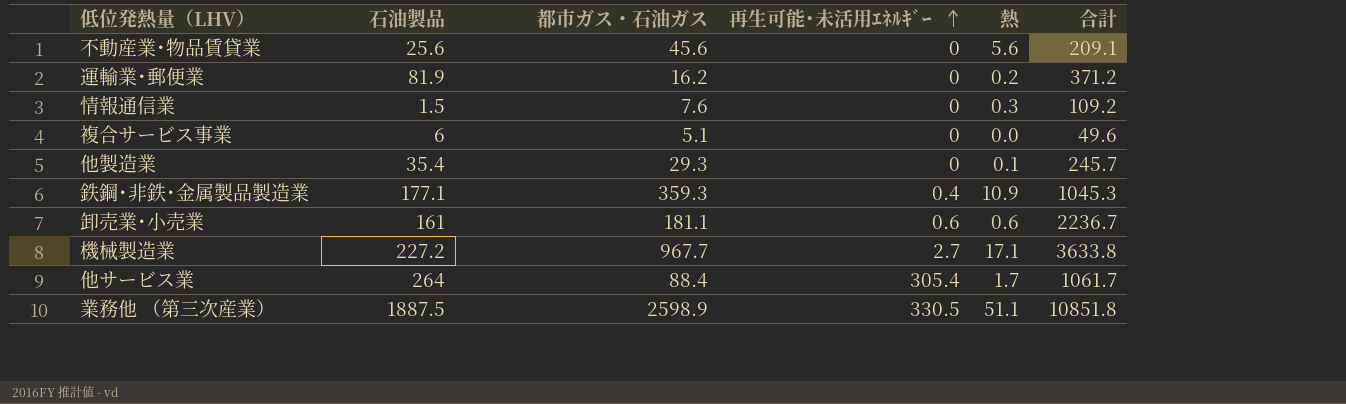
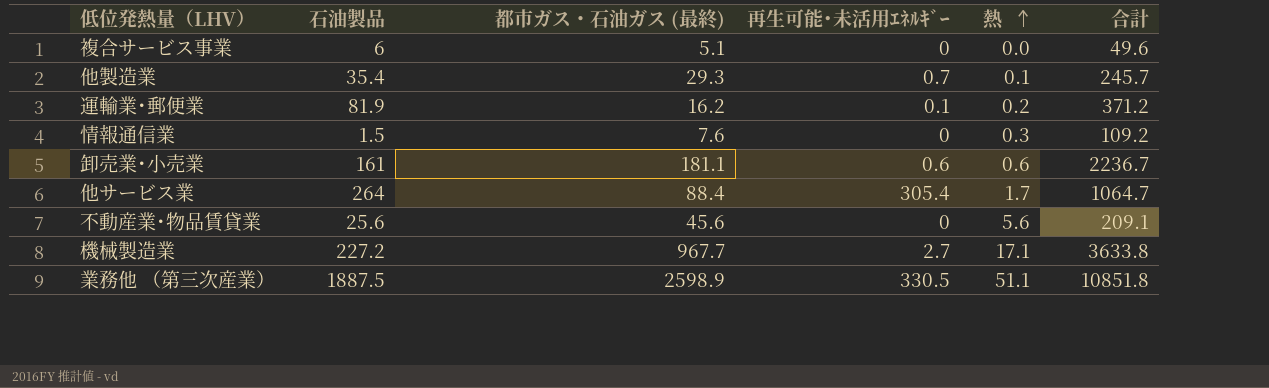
row order: 再生可能･未活用ｴﾈﾙｷﾞｰ ascending -> 熱 ascending
column name: 都市ガス・石油ガス -> 都市ガス・石油ガス (最終)
row 鉄鋼･非鉄･金属製品製造業: 177.1 | 359.3 | 0.4 | 10.9 | 1045.3 -> none
他製造業 | 再生可能･未活用ｴﾈﾙｷﾞｰ: 0 -> 0.7
運輸業･郵便業 | 再生可能･未活用ｴﾈﾙｷﾞｰ: 0 -> 0.1
他サービス業 | 合計: 1061.7 -> 1064.7

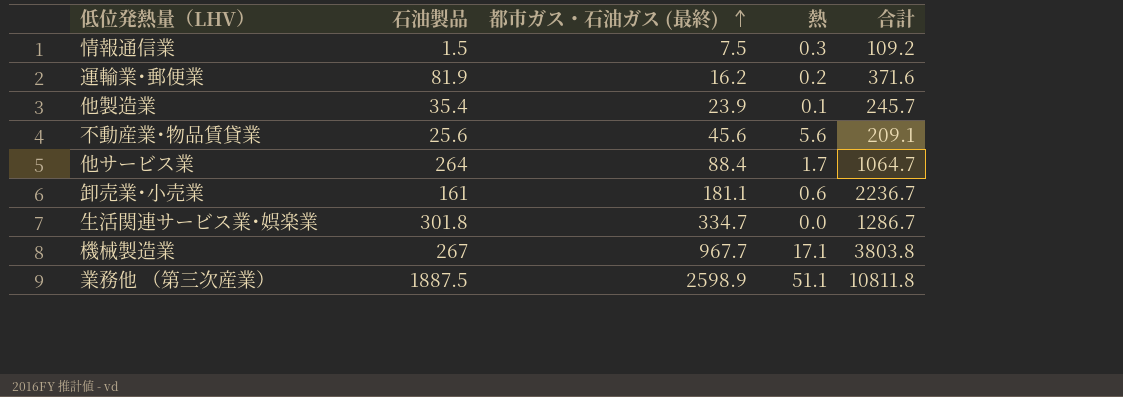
row order: 熱 ascending -> 都市ガス・石油ガス (最終) ascending
column 再生可能･未活用ｴﾈﾙｷﾞｰ | position: 4 -> none
row 複合サービス事業: 6 | 5.1 | 0 | 0.0 | 49.6 -> none
情報通信業 | 都市ガス・石油ガス (最終): 7.6 -> 7.5
運輸業･郵便業 | 合計: 371.2 -> 371.6
他製造業 | 都市ガス・石油ガス (最終): 29.3 -> 23.9
row 生活関連サービス業･娯楽業: none -> 301.8 | 334.7 | 0.0 | 1286.7
機械製造業 | 石油製品: 227.2 -> 267
機械製造業 | 合計: 3633.8 -> 3803.8
業務他 （第三次産業） | 合計: 10851.8 -> 10811.8

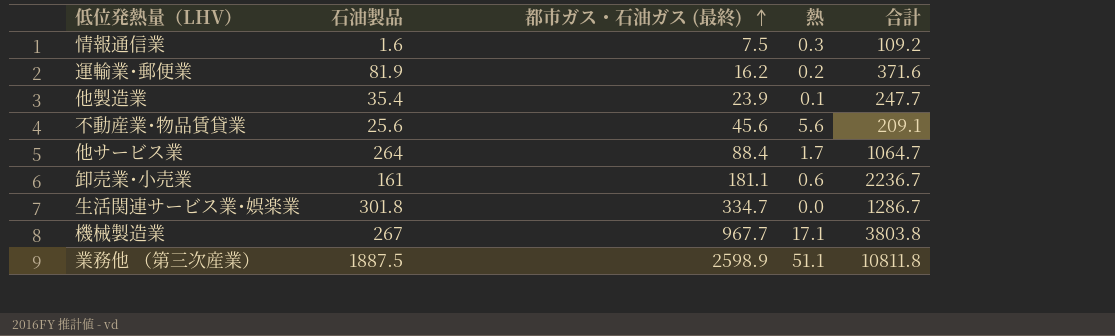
情報通信業 | 石油製品: 1.5 -> 1.6
他製造業 | 合計: 245.7 -> 247.7

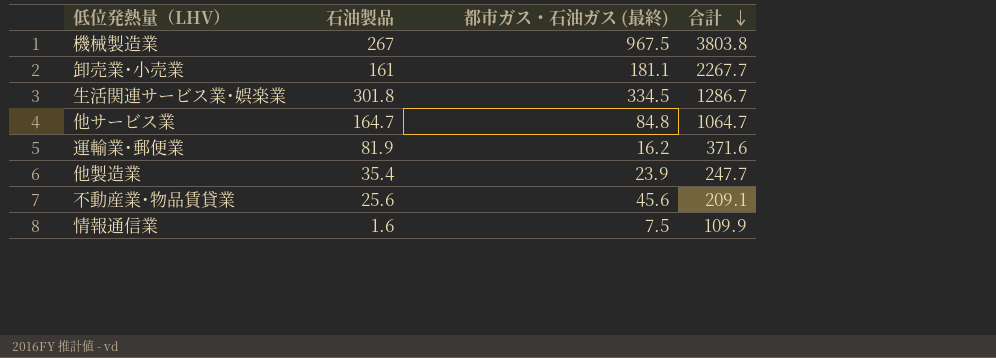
row order: 都市ガス・石油ガス (最終) ascending -> 合計 descending
column 熱 | position: 4 -> none
row 業務他 （第三次産業）: 1887.5 | 2598.9 | 51.1 | 10811.8 -> none
機械製造業 | 都市ガス・石油ガス (最終): 967.7 -> 967.5
卸売業･小売業 | 合計: 2236.7 -> 2267.7
生活関連サービス業･娯楽業 | 都市ガス・石油ガス (最終): 334.7 -> 334.5
他サービス業 | 石油製品: 264 -> 164.7
他サービス業 | 都市ガス・石油ガス (最終): 88.4 -> 84.8
情報通信業 | 合計: 109.2 -> 109.9

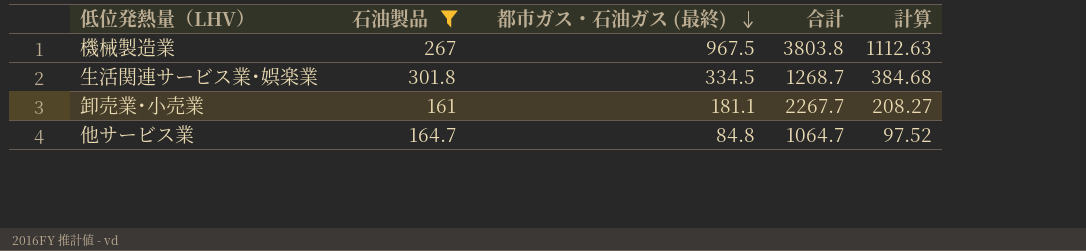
filter: none -> 石油製品 >= 161
row order: 合計 descending -> 都市ガス・石油ガス (最終) descending
column 計算 | formula: none -> [都市ガス・石油ガス (最終)] * 1.15
生活関連サービス業･娯楽業 | 合計: 1286.7 -> 1268.7

